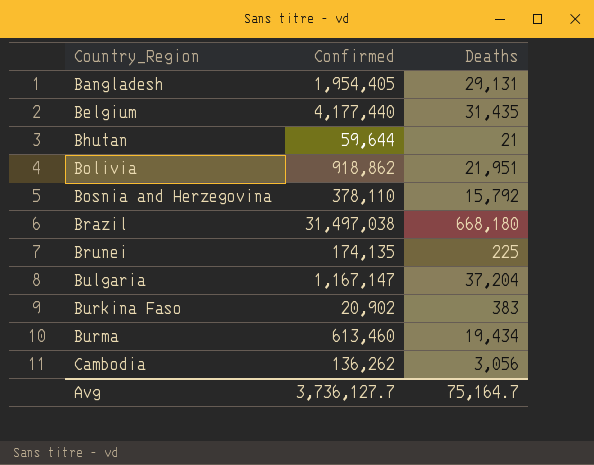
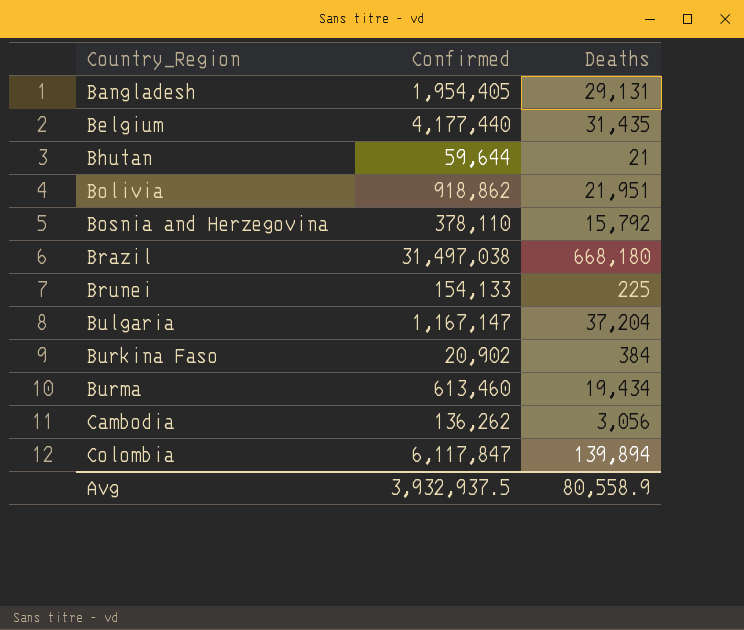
Brunei | Confirmed: 174,135 -> 154,133
Burkina Faso | Deaths: 383 -> 384
row Colombia: none -> 6,117,847 | 139,894
Avg | Confirmed: 3,736,127.7 -> 3,932,937.5
Avg | Deaths: 75,164.7 -> 80,558.9

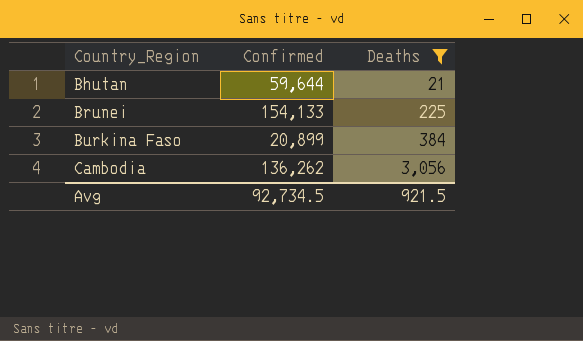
filter: none -> Deaths <= 3,056
Burkina Faso | Confirmed: 20,902 -> 20,899
Avg | Confirmed: 3,932,937.5 -> 92,734.5
Avg | Deaths: 80,558.9 -> 921.5

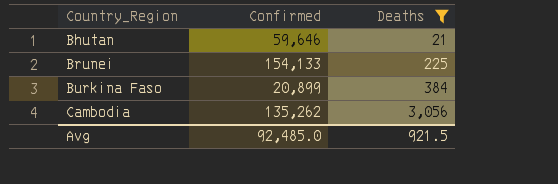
Bhutan | Confirmed: 59,644 -> 59,646
Cambodia | Confirmed: 136,262 -> 135,262
Avg | Confirmed: 92,734.5 -> 92,485.0

